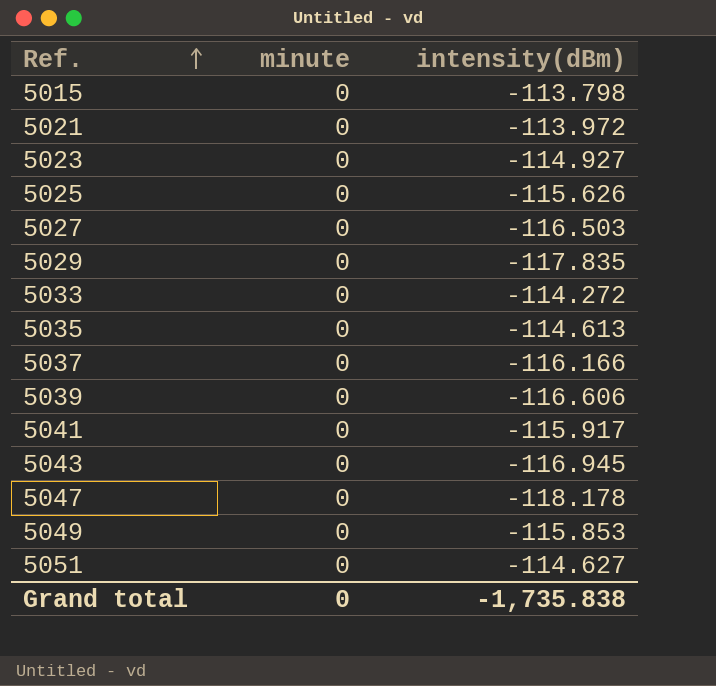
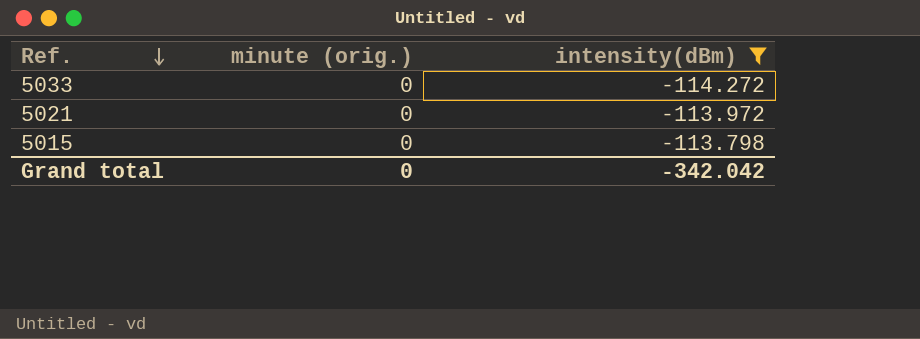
filter: none -> intensity(dBm) >= -114.272
row order: Ref. ascending -> Ref. descending
column name: minute -> minute (orig.)
Grand total | intensity(dBm): -1,735.838 -> -342.042

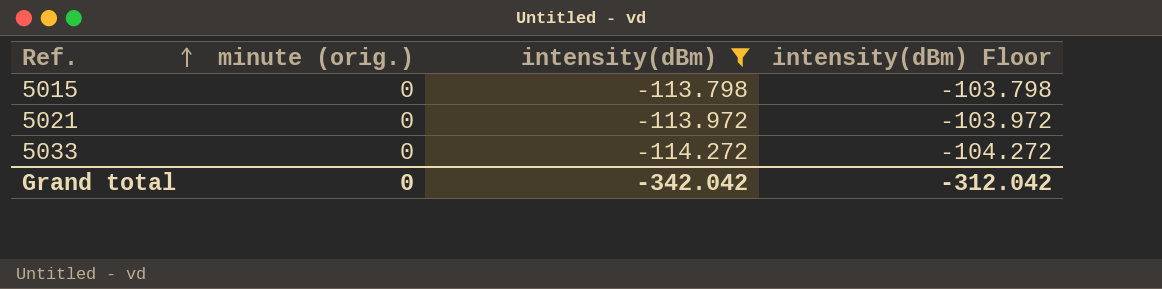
row order: Ref. descending -> Ref. ascending
column intensity(dBm) Floor | formula: none -> [intensity(dBm)] + 10

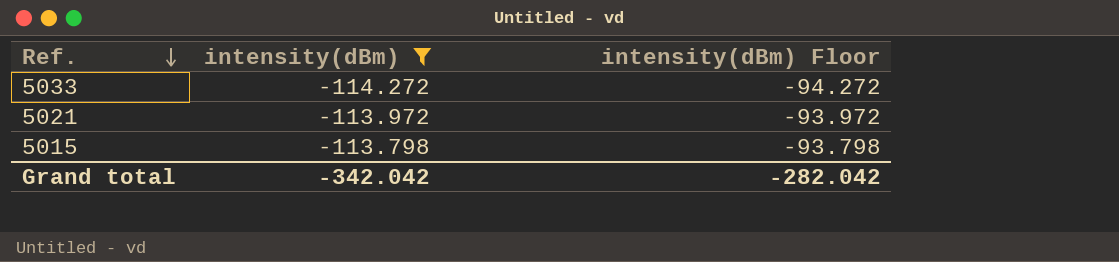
row order: Ref. ascending -> Ref. descending
column minute (orig.) | position: 2 -> none
column intensity(dBm) Floor | formula: [intensity(dBm)] + 10 -> [intensity(dBm)] + 20
Grand total | intensity(dBm) Floor: -312.042 -> -282.042

